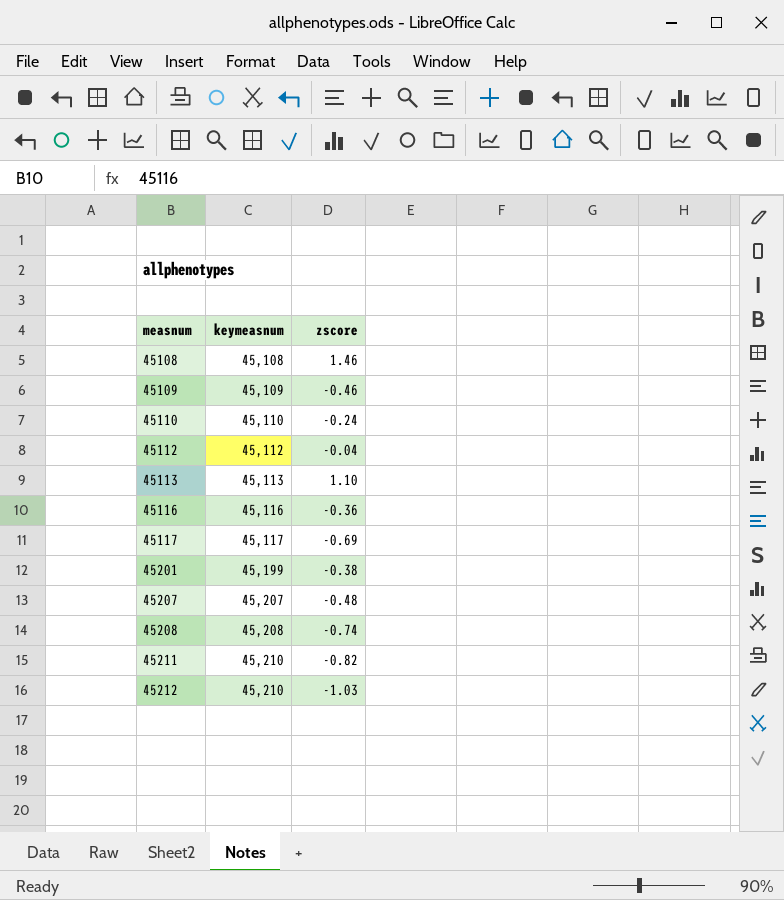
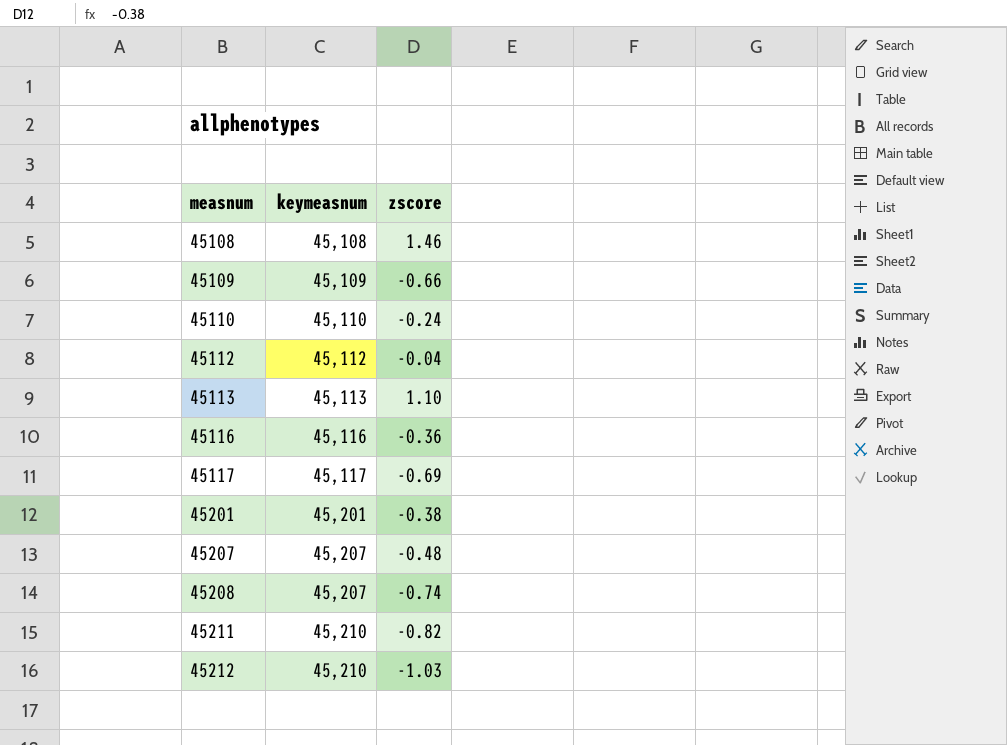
45109 | zscore: -0.46 -> -0.66
45201 | keymeasnum: 45,199 -> 45,201
45208 | keymeasnum: 45,208 -> 45,207

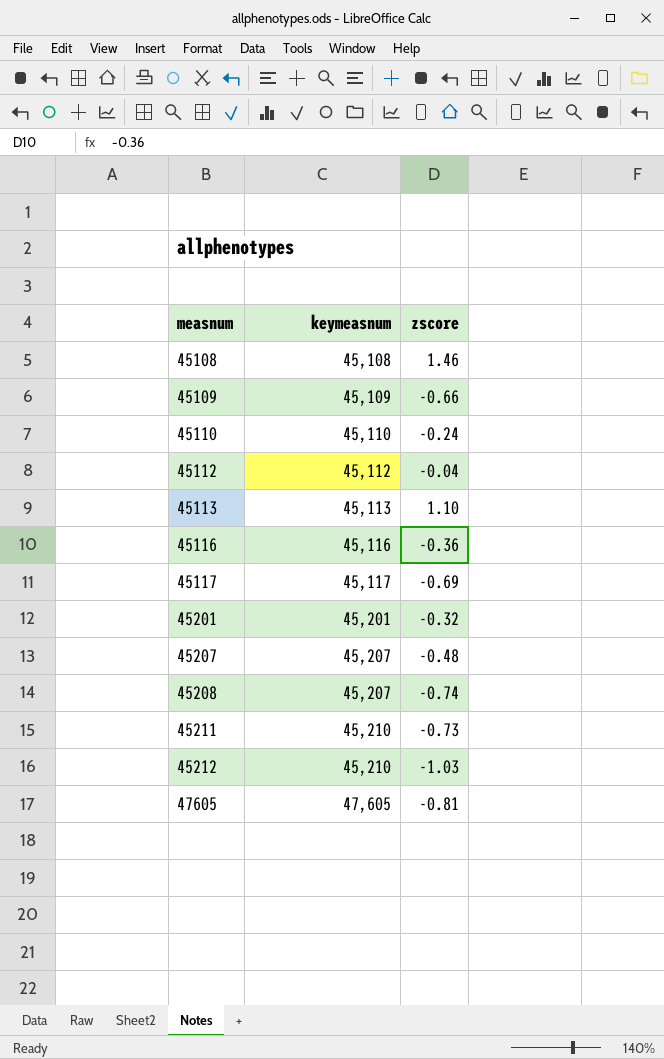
45201 | zscore: -0.38 -> -0.32
45211 | zscore: -0.82 -> -0.73
row 47605: none -> 47,605 | -0.81

